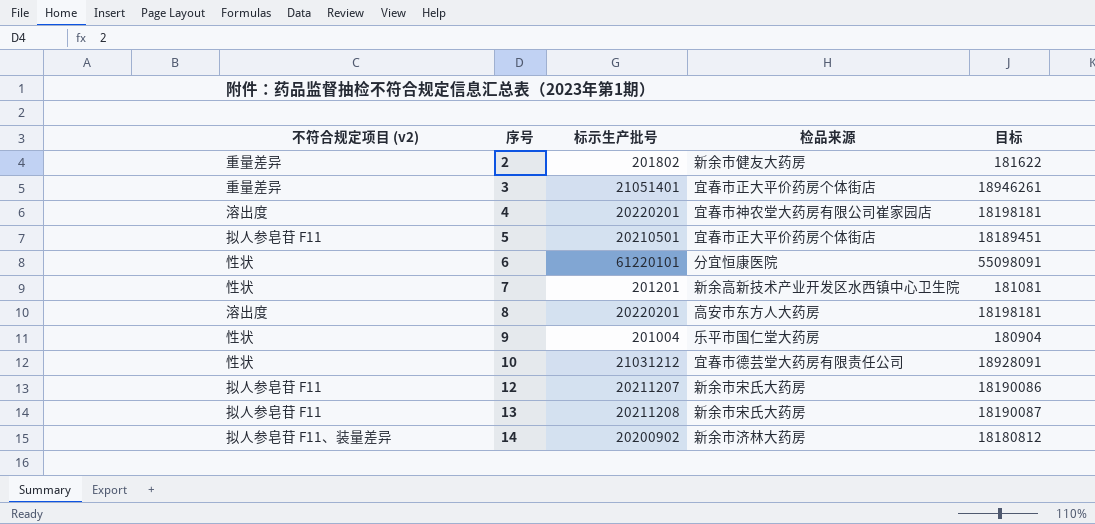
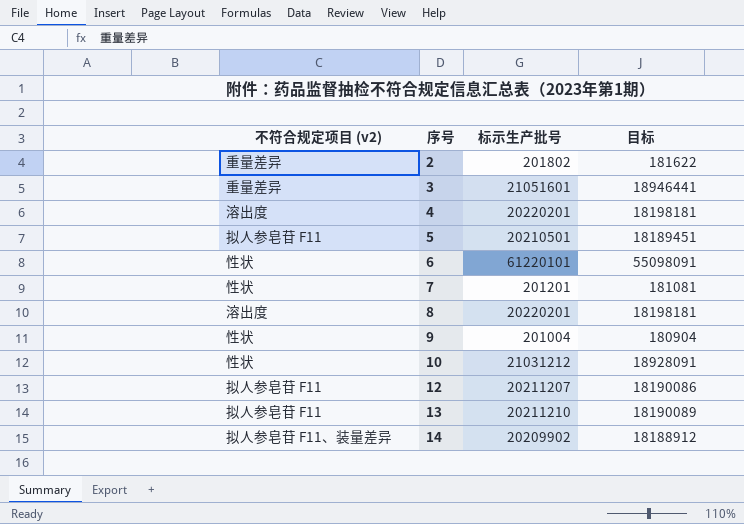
column 检品来源 | position: 4 -> none
3 | 标示生产批号: 21051401 -> 21051601
3 | 目标: 18946261 -> 18946441
13 | 标示生产批号: 20211208 -> 20211210
13 | 目标: 18190087 -> 18190089
14 | 标示生产批号: 20200902 -> 20209902
14 | 目标: 18180812 -> 18188912

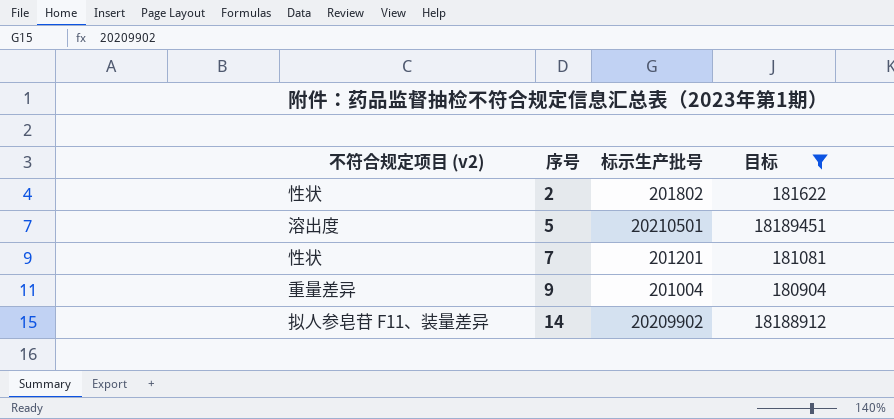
filter: none -> 目标 <= 18189451
2 | 不符合规定项目 (v2): 重量差异 -> 性状
5 | 不符合规定项目 (v2): 拟人参皂苷 F11 -> 溶出度
9 | 不符合规定项目 (v2): 性状 -> 重量差异

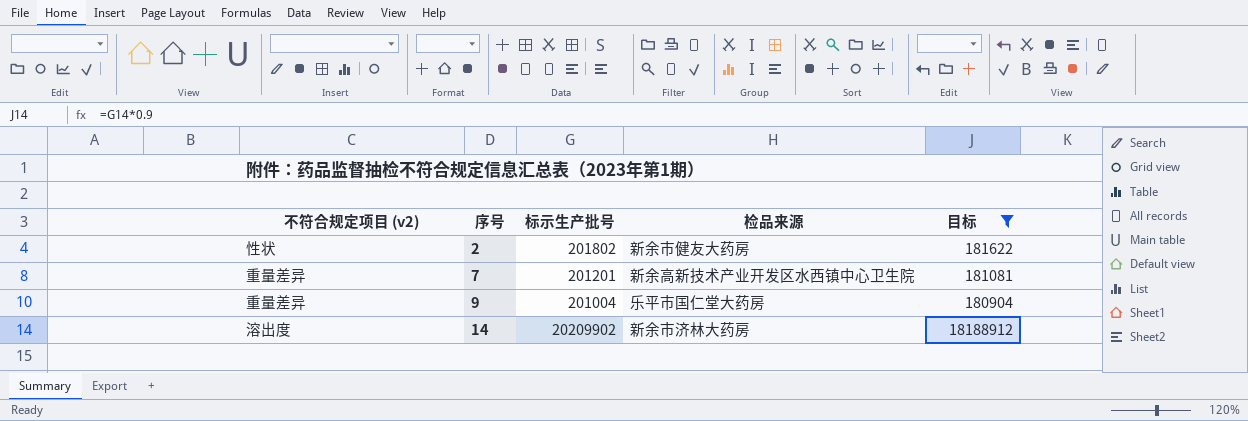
column 检品来源 | position: none -> 4
row 5: 溶出度 | 20210501 | 18189451 -> none
7 | 不符合规定项目 (v2): 性状 -> 重量差异
14 | 不符合规定项目 (v2): 拟人参皂苷 F11、装量差异 -> 溶出度

